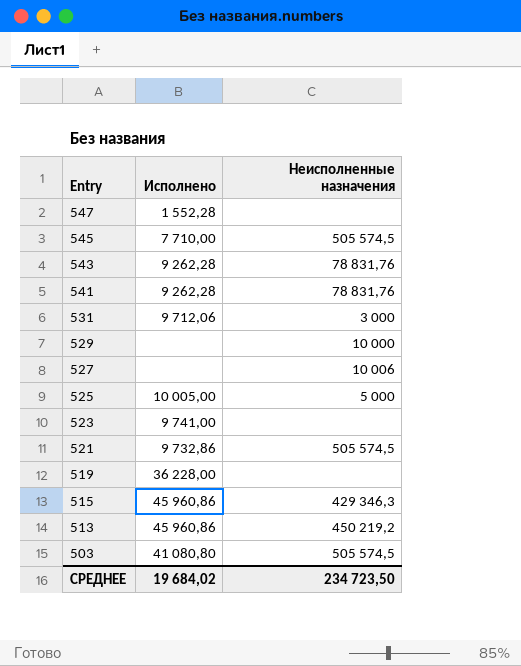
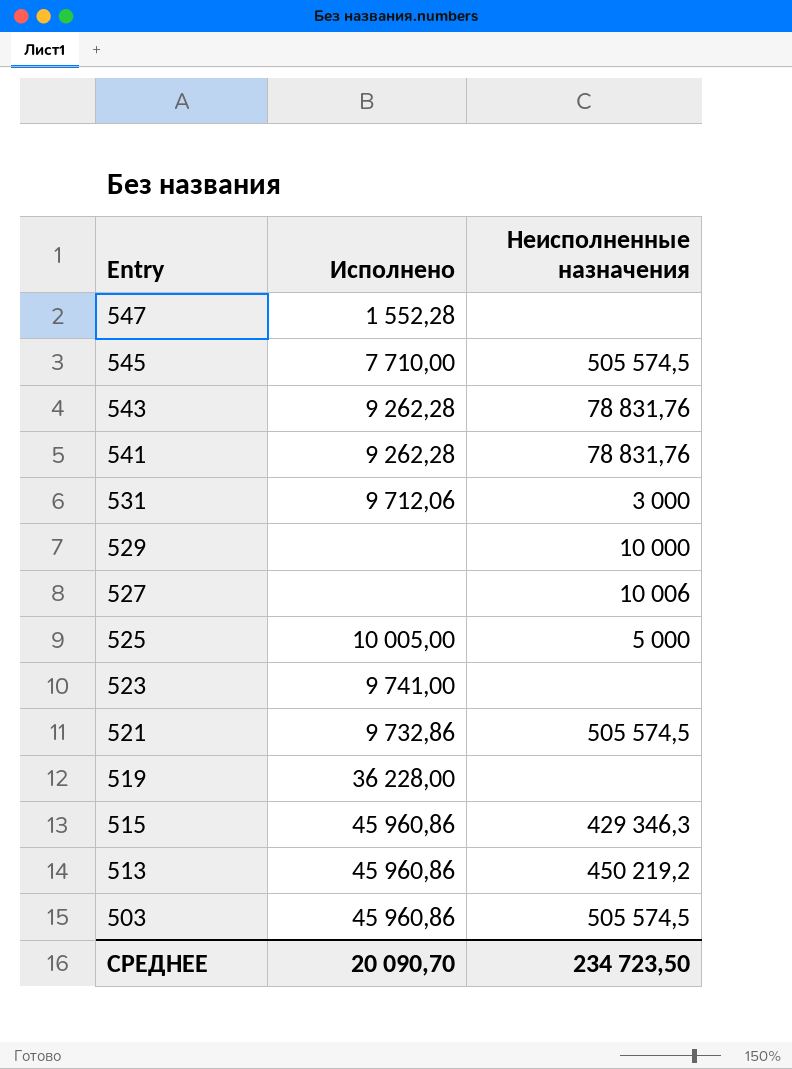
503 | Исполнено: 41 080,80 -> 45 960,86
СРЕДНЕЕ | Исполнено: 19 684,02 -> 20 090,70

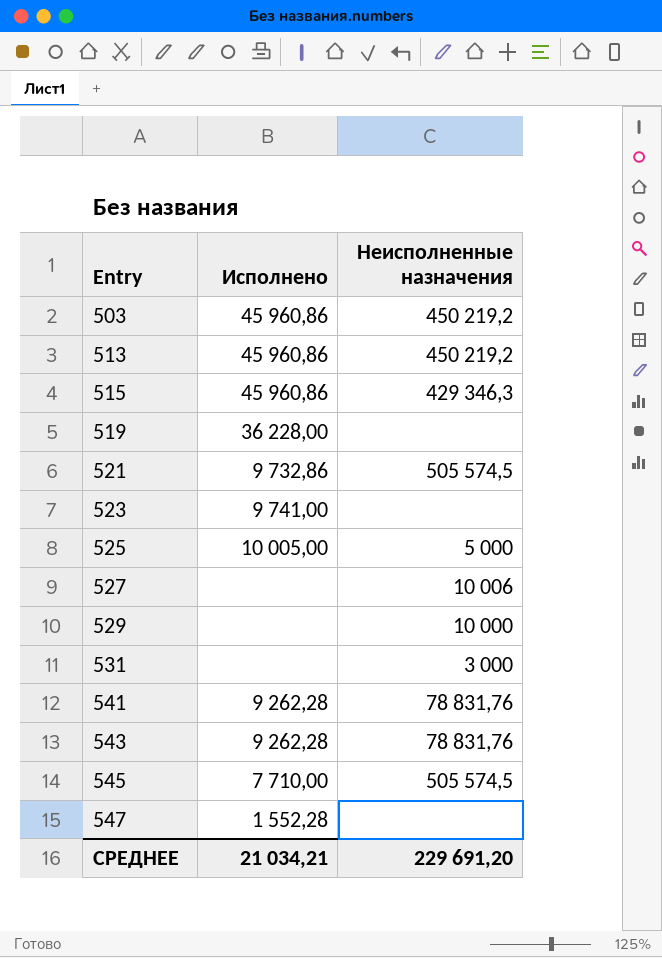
row order: Entry descending -> Entry ascending
503 | Неисполненные назначения: 505 574,5 -> 450 219,2
531 | Исполнено: 9 712,06 -> none
СРЕДНЕЕ | Исполнено: 20 090,70 -> 21 034,21
СРЕДНЕЕ | Неисполненные назначения: 234 723,50 -> 229 691,20

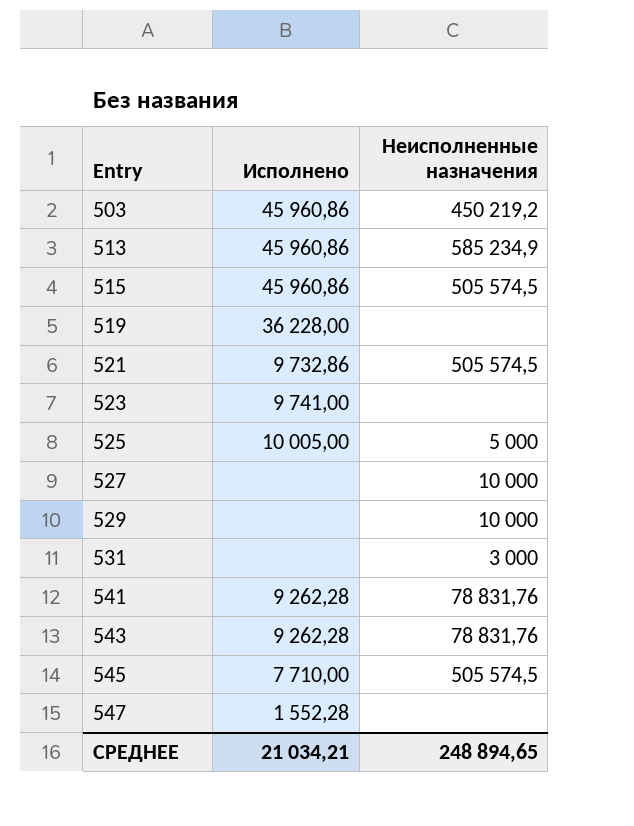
513 | Неисполненные назначения: 450 219,2 -> 585 234,9
515 | Неисполненные назначения: 429 346,3 -> 505 574,5
527 | Неисполненные назначения: 10 006 -> 10 000
СРЕДНЕЕ | Неисполненные назначения: 229 691,20 -> 248 894,65

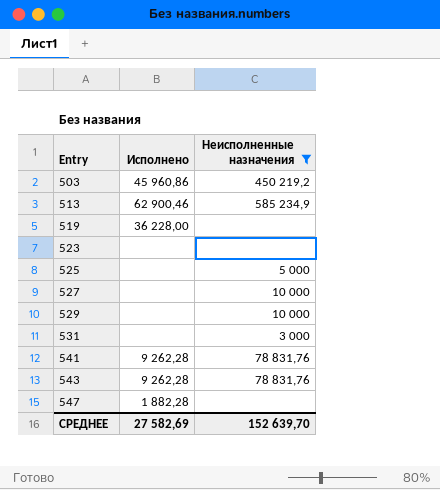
filter: none -> Неисполненные назначения != 505 574,5
513 | Исполнено: 45 960,86 -> 62 900,46
523 | Исполнено: 9 741,00 -> none
525 | Исполнено: 10 005,00 -> none
547 | Исполнено: 1 552,28 -> 1 882,28
СРЕДНЕЕ | Исполнено: 21 034,21 -> 27 582,69
СРЕДНЕЕ | Неисполненные назначения: 248 894,65 -> 152 639,70

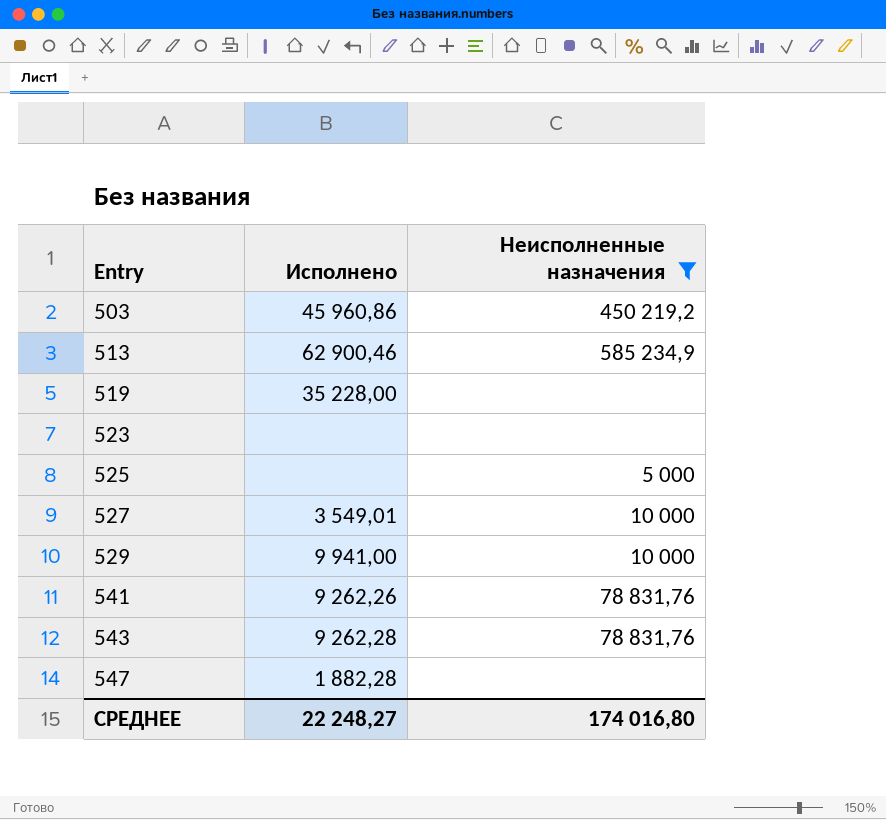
row 531: none | 3 000 -> none
519 | Исполнено: 36 228,00 -> 35 228,00
527 | Исполнено: none -> 3 549,01
529 | Исполнено: none -> 9 941,00
541 | Исполнено: 9 262,28 -> 9 262,26
СРЕДНЕЕ | Исполнено: 27 582,69 -> 22 248,27
СРЕДНЕЕ | Неисполненные назначения: 152 639,70 -> 174 016,80

